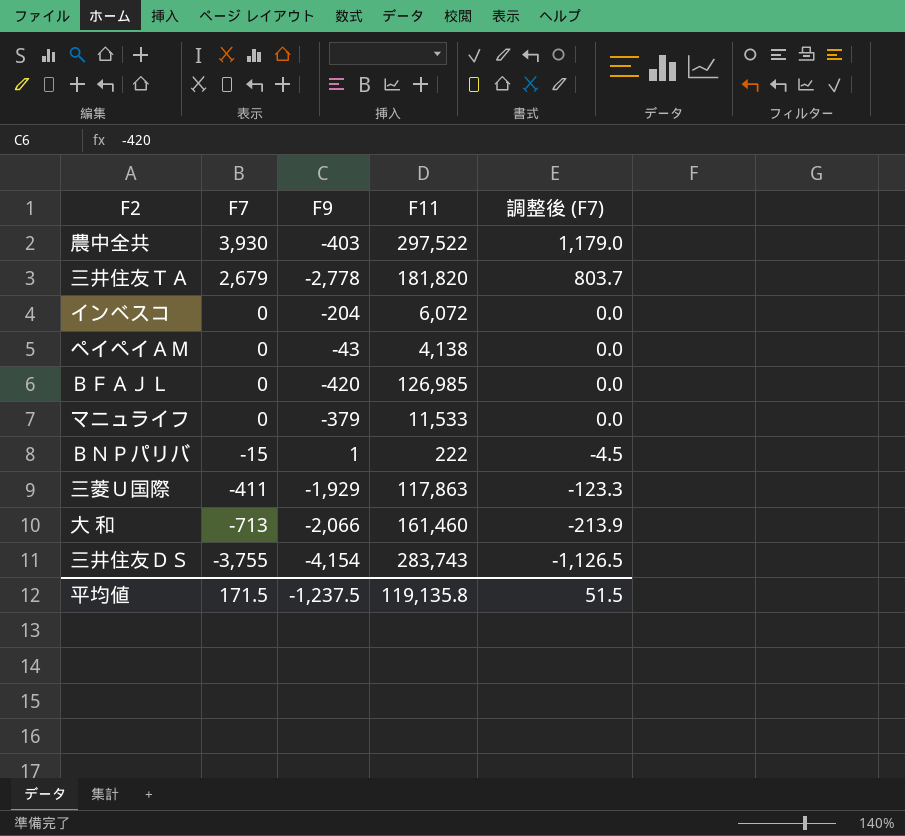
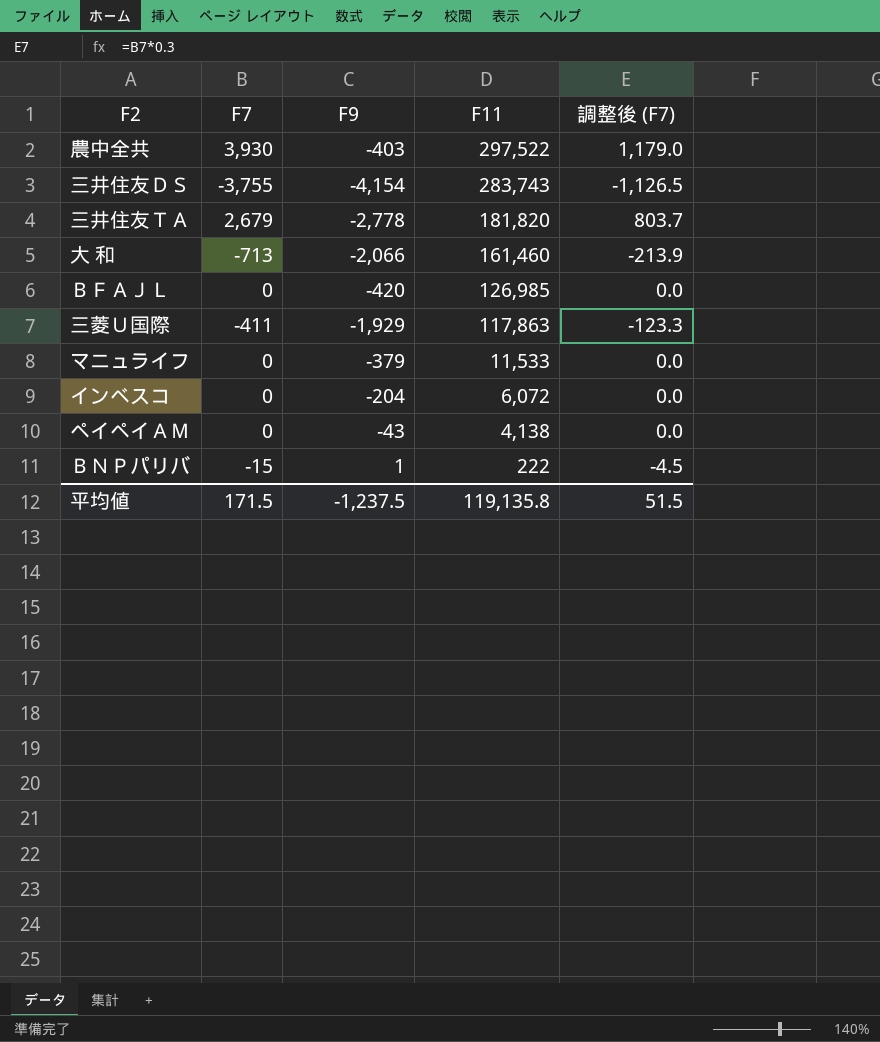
row order: F7 descending -> F11 descending

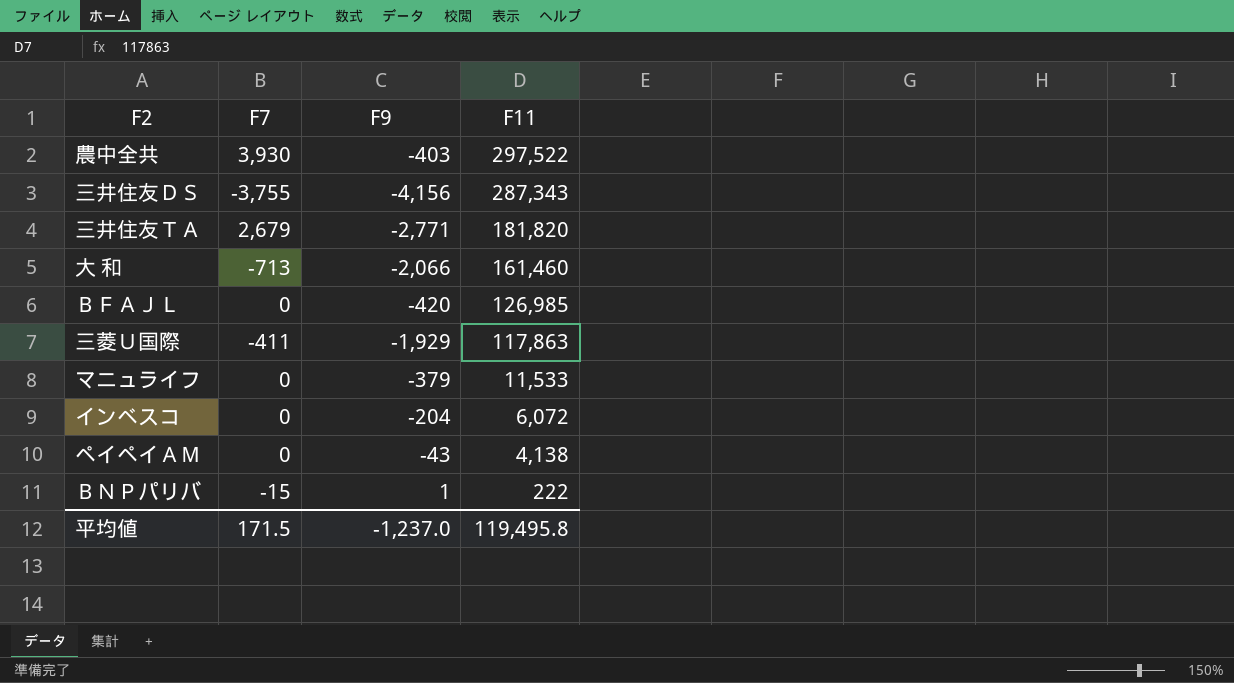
column 調整後 (F7) | formula: [F7] * 0.3 -> none
三井住友ＤＳ | F9: -4,154 -> -4,156
三井住友ＤＳ | F11: 283,743 -> 287,343
三井住友ＴＡ | F9: -2,778 -> -2,771
平均値 | F9: -1,237.5 -> -1,237.0
平均値 | F11: 119,135.8 -> 119,495.8

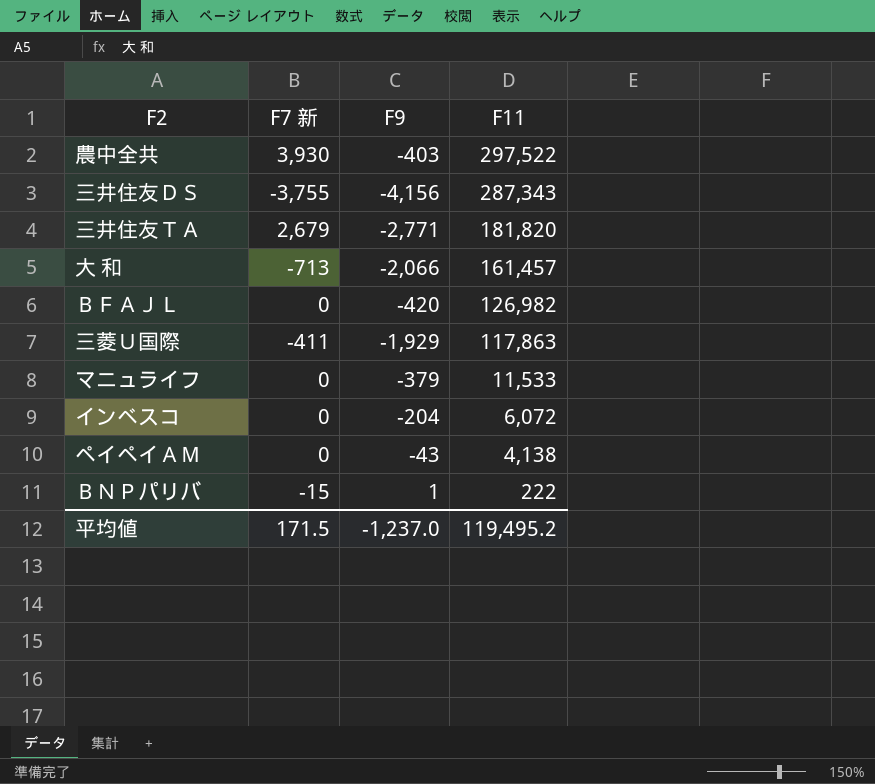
column name: F7 -> F7 新
大 和 | F11: 161,460 -> 161,457
ＢＦＡＪＬ | F11: 126,985 -> 126,982
平均値 | F11: 119,495.8 -> 119,495.2

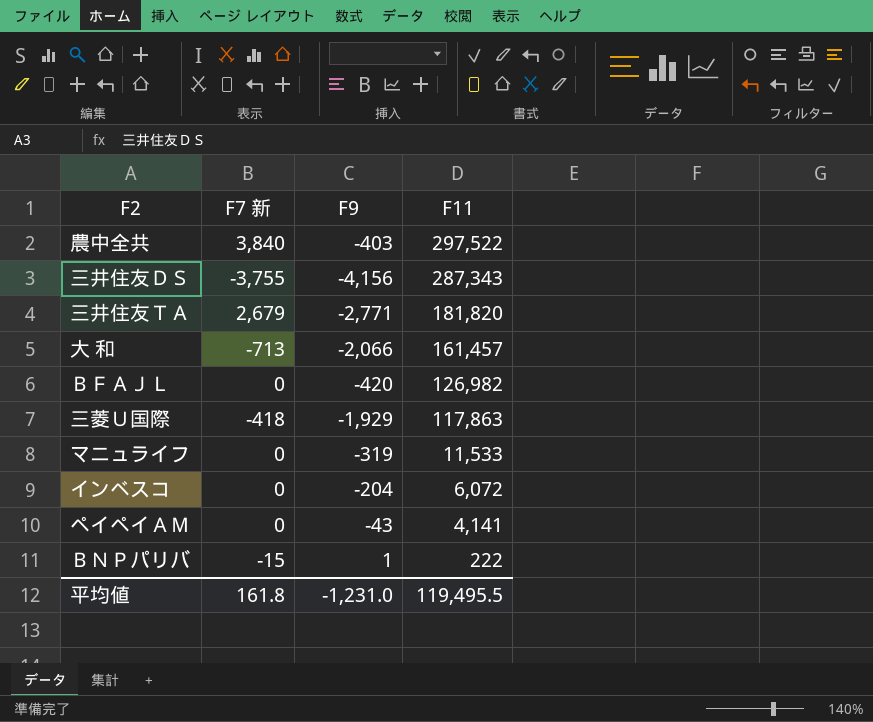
農中全共 | F7 新: 3,930 -> 3,840
三菱Ｕ国際 | F7 新: -411 -> -418
マニュライフ | F9: -379 -> -319
ペイペイＡＭ | F11: 4,138 -> 4,141
平均値 | F7 新: 171.5 -> 161.8
平均値 | F9: -1,237.0 -> -1,231.0
平均値 | F11: 119,495.2 -> 119,495.5

